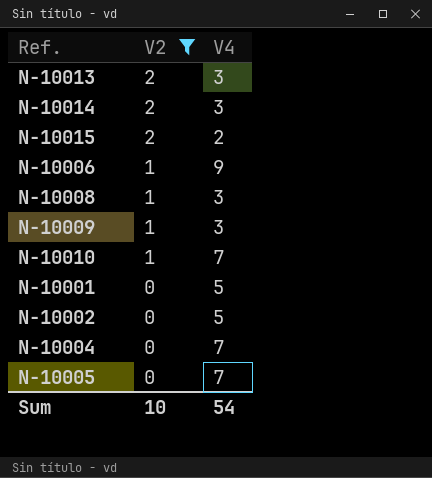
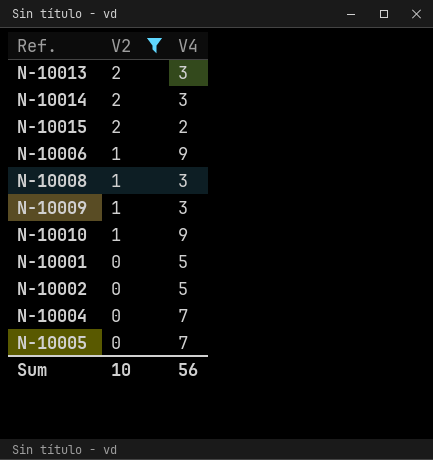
N-10010 | V4: 7 -> 9
Sum | V4: 54 -> 56

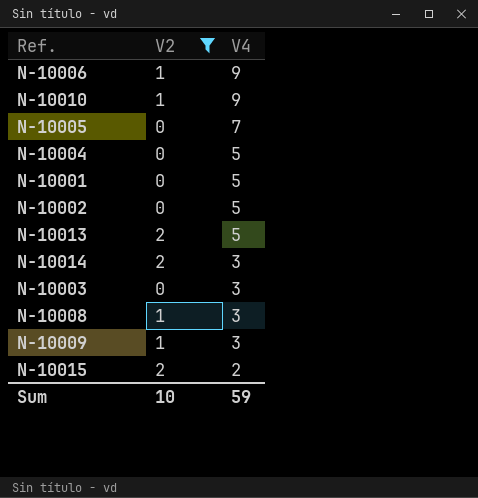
row order: V2 descending -> V4 descending
N-10004 | V4: 7 -> 5
N-10013 | V4: 3 -> 5
row N-10003: none -> 0 | 3
Sum | V4: 56 -> 59

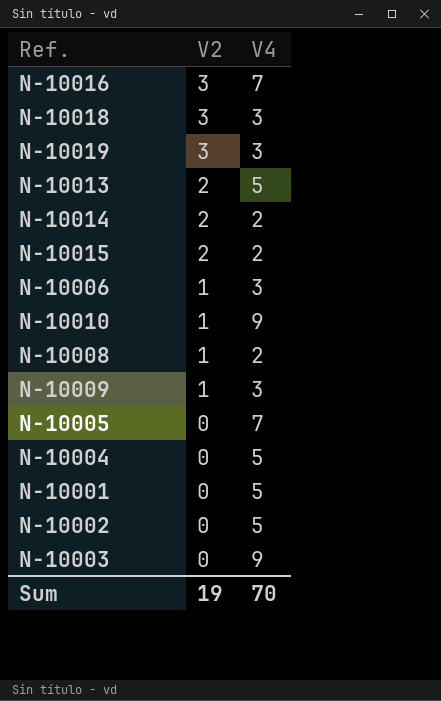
filter: V2 != 3 -> none
row order: V4 descending -> V2 descending
N-10014 | V4: 3 -> 2
N-10006 | V4: 9 -> 3
N-10008 | V4: 3 -> 2
N-10003 | V4: 3 -> 9
Sum | V2: 10 -> 19
Sum | V4: 59 -> 70

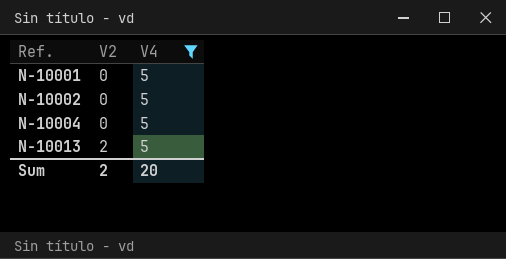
filter: none -> V4 = 5
row order: V2 descending -> Ref. ascending
Sum | V2: 19 -> 2
Sum | V4: 70 -> 20

